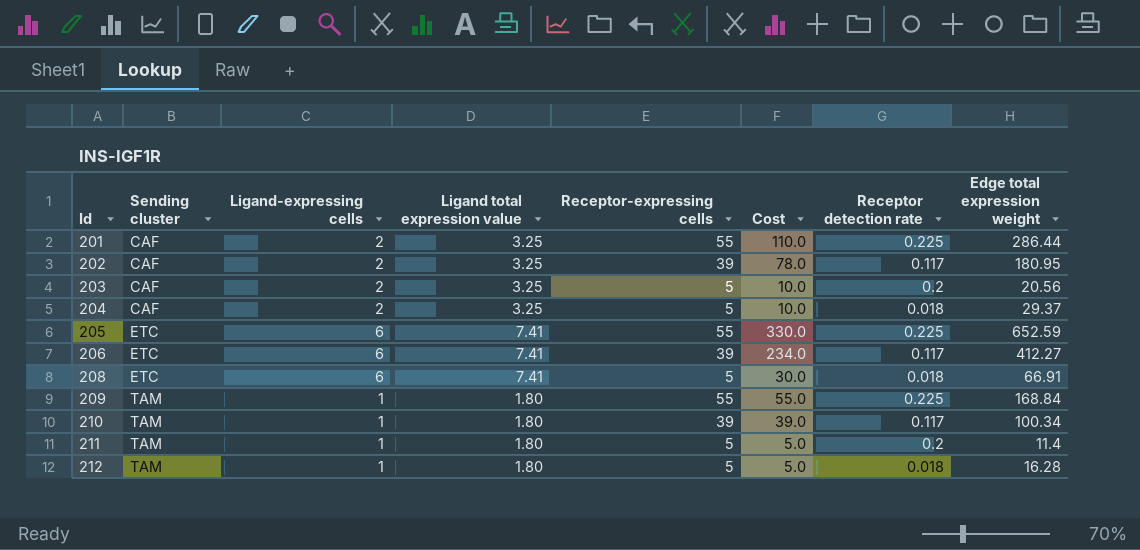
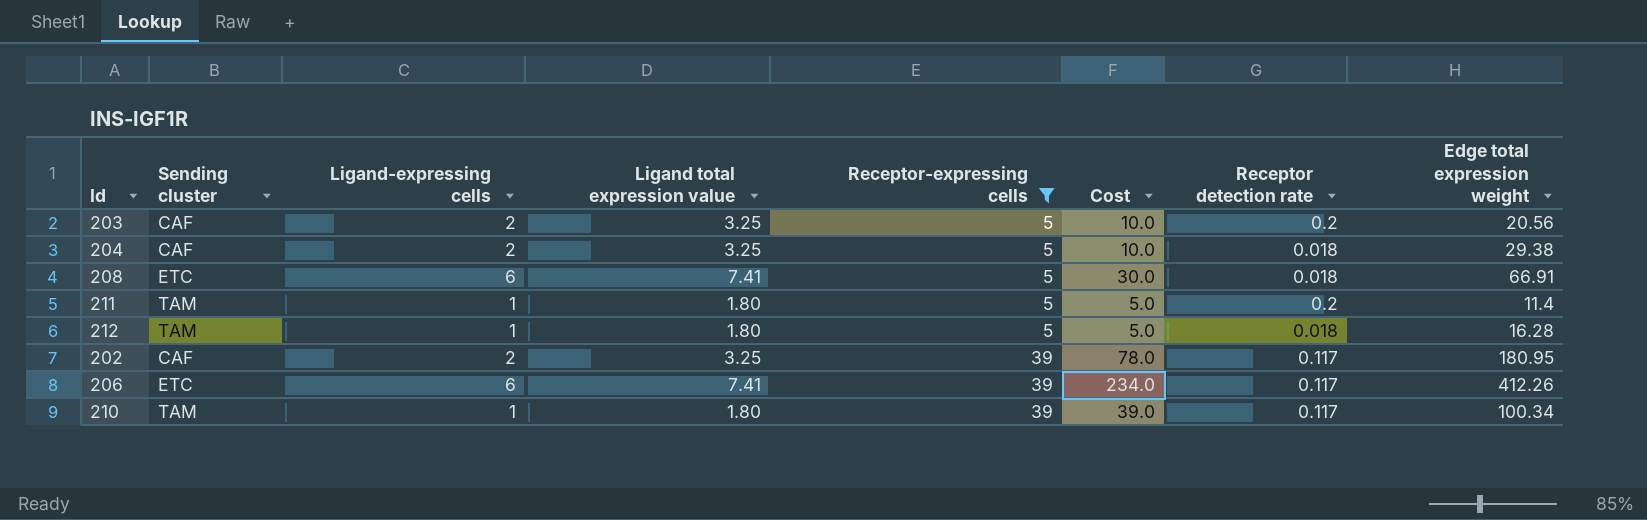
filter: none -> Receptor-expressing cells != 55
row order: Id ascending -> Receptor-expressing cells ascending
204 | Edge total expression weight: 29.37 -> 29.38
206 | Edge total expression weight: 412.27 -> 412.26

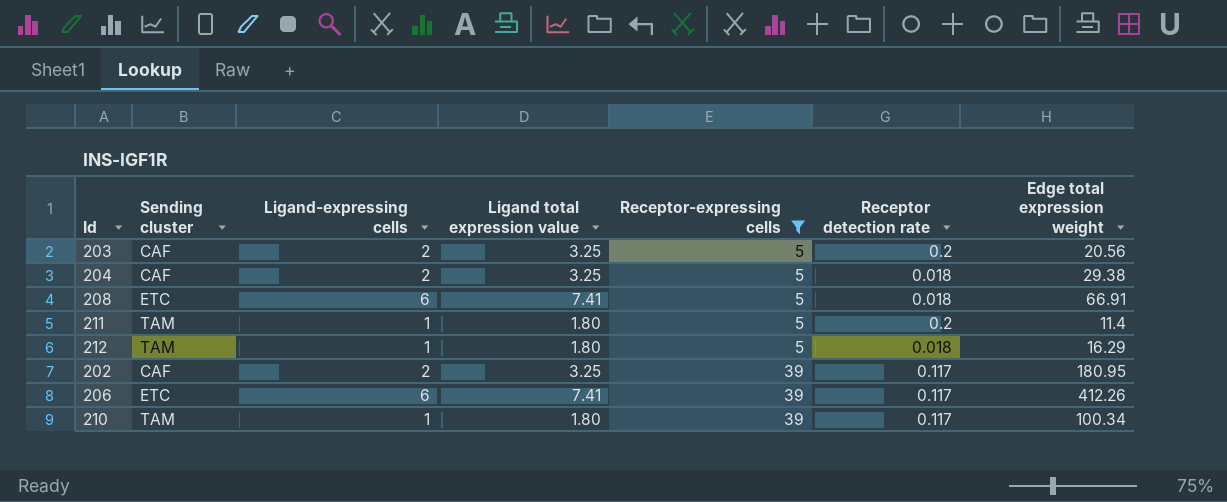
column Cost | formula: [Ligand-expressing cells] * [Receptor-expressing cells] -> none
212 | Edge total expression weight: 16.28 -> 16.29

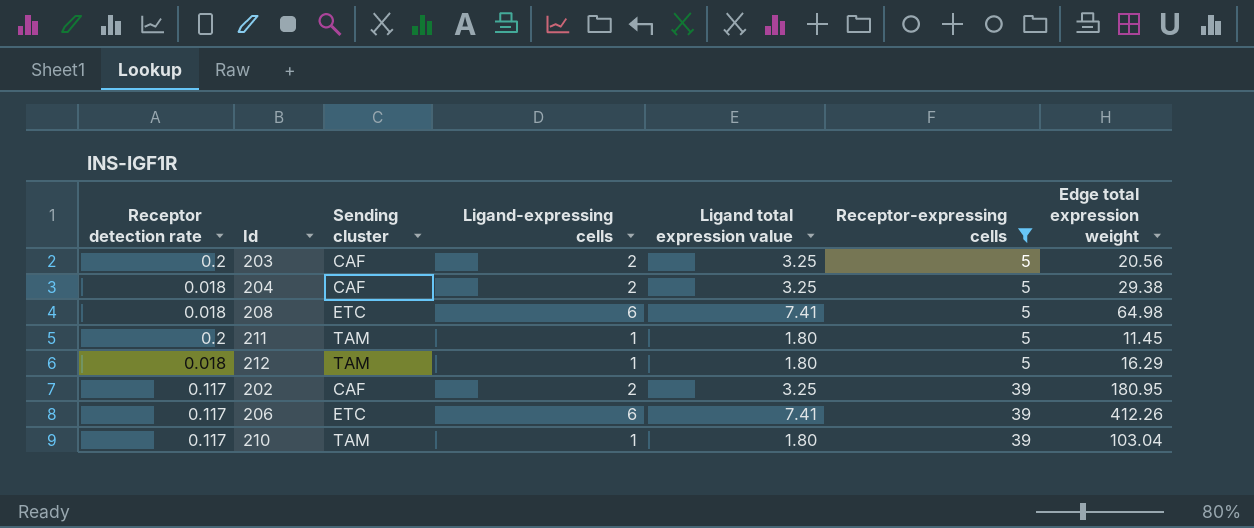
column Receptor detection rate | position: 6 -> 1
208 | Edge total expression weight: 66.91 -> 64.98
211 | Edge total expression weight: 11.4 -> 11.45
210 | Edge total expression weight: 100.34 -> 103.04

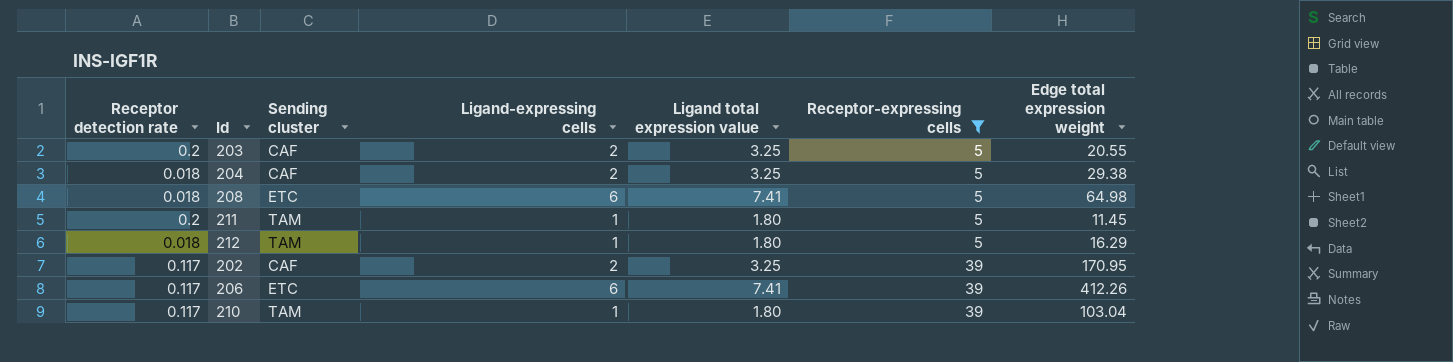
203 | Edge total expression weight: 20.56 -> 20.55
202 | Edge total expression weight: 180.95 -> 170.95

